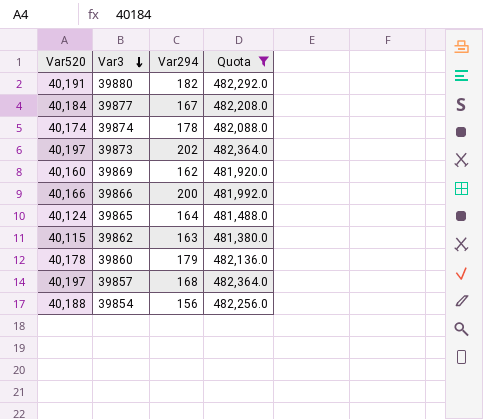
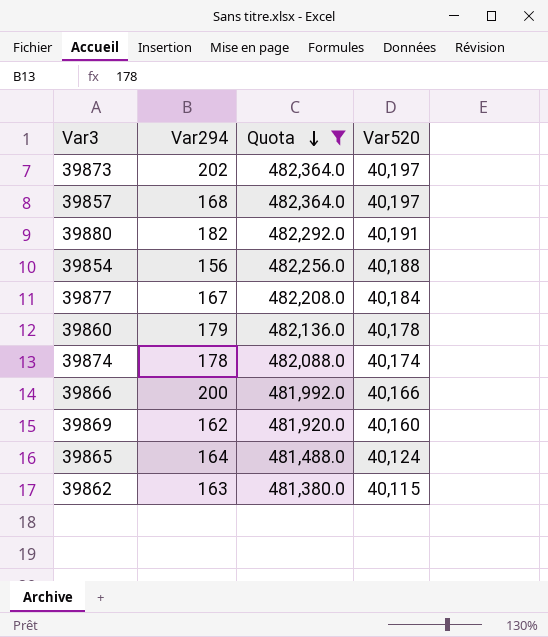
row order: Var3 descending -> Quota descending
column Var520 | position: 1 -> 4

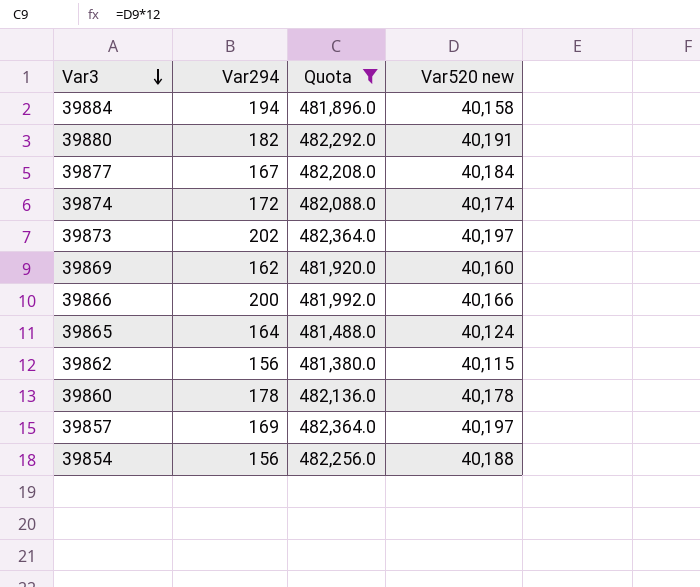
row order: Quota descending -> Var3 descending
column name: Var520 -> Var520 new
row 39884: none -> 194 | 481,896.0 | 40,158
39874 | Var294: 178 -> 172
39862 | Var294: 163 -> 156
39860 | Var294: 179 -> 178
39857 | Var294: 168 -> 169

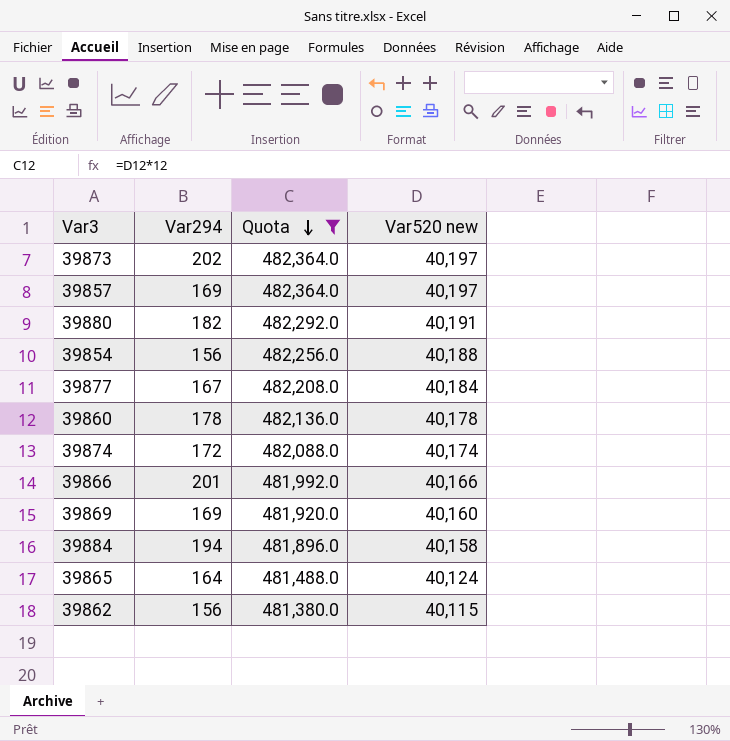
row order: Var3 descending -> Quota descending
39866 | Var294: 200 -> 201
39869 | Var294: 162 -> 169

